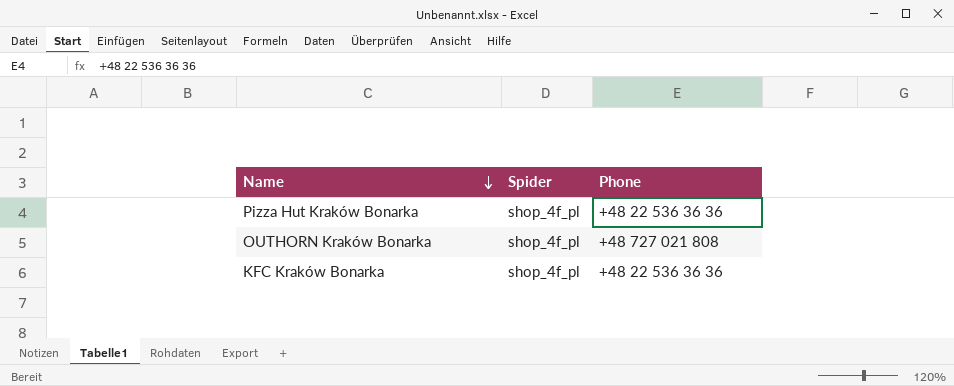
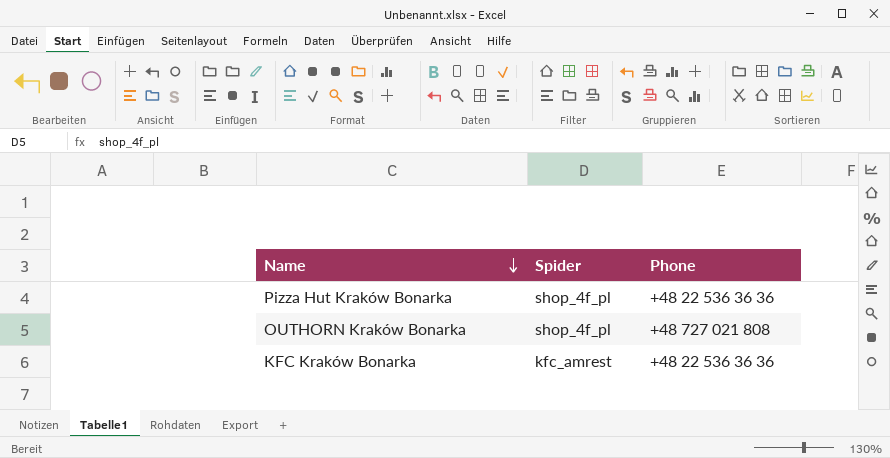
KFC Kraków Bonarka | Spider: shop_4f_pl -> kfc_amrest

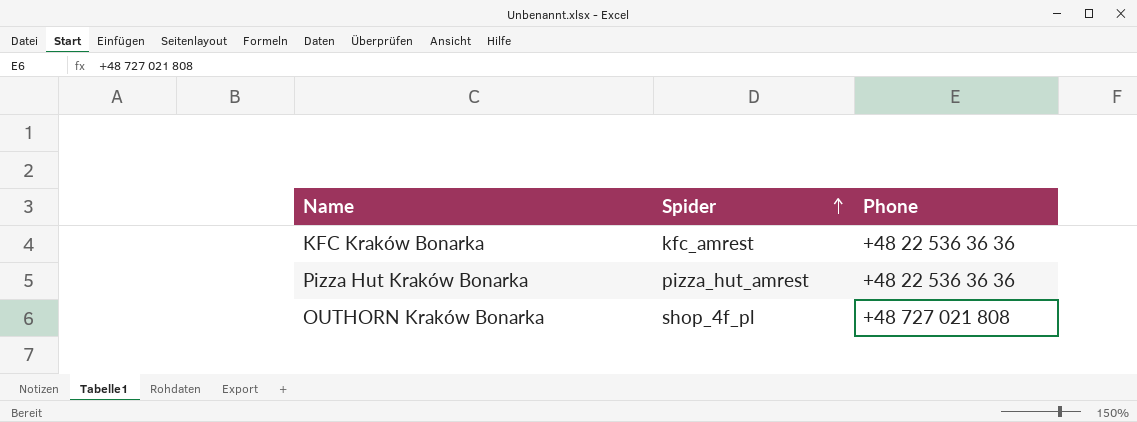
row order: Name descending -> Spider ascending
Pizza Hut Kraków Bonarka | Spider: shop_4f_pl -> pizza_hut_amrest

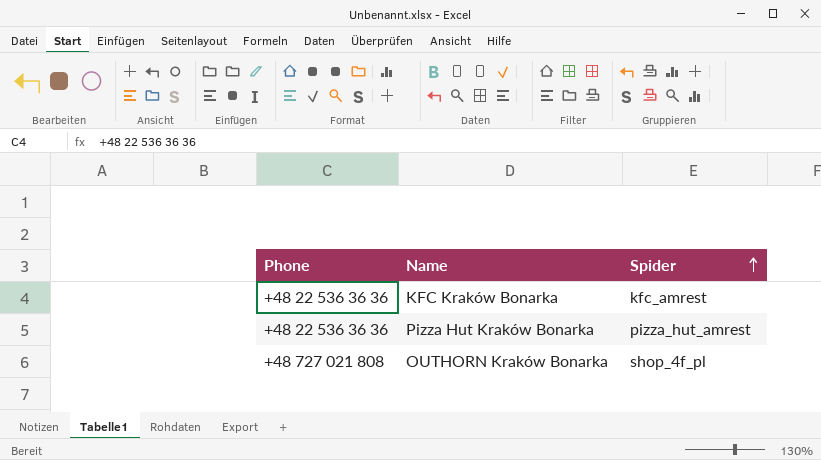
column Phone | position: 3 -> 1

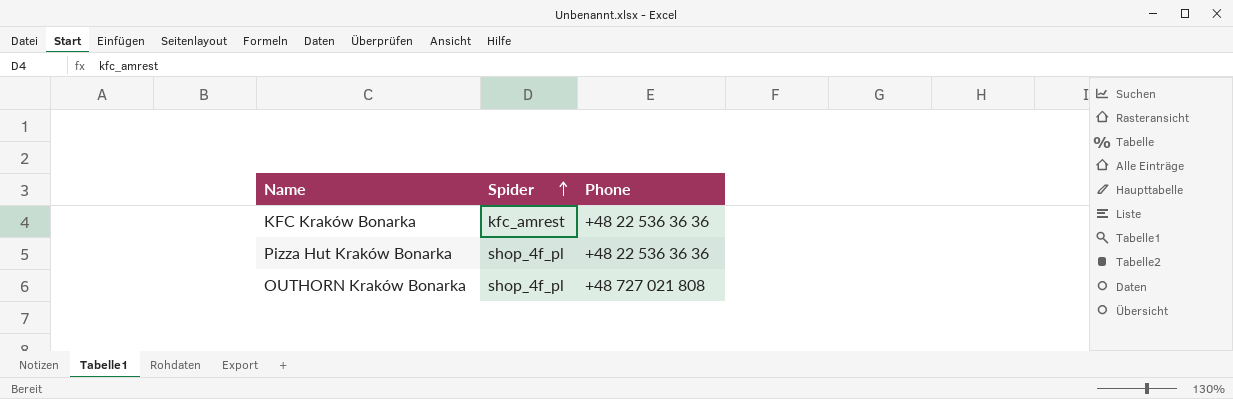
column Phone | position: 1 -> 3
Pizza Hut Kraków Bonarka | Spider: pizza_hut_amrest -> shop_4f_pl

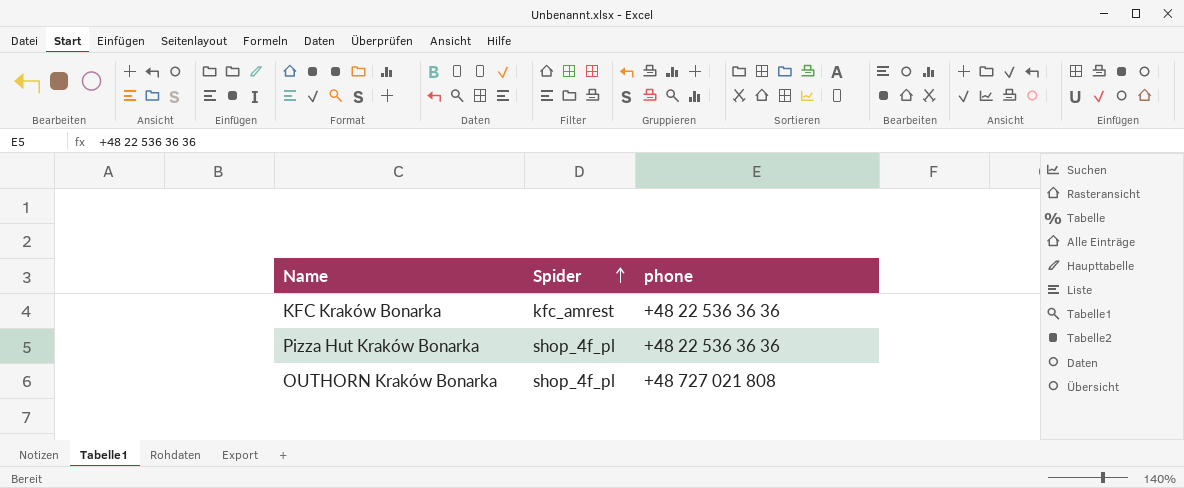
column name: Phone -> phone

